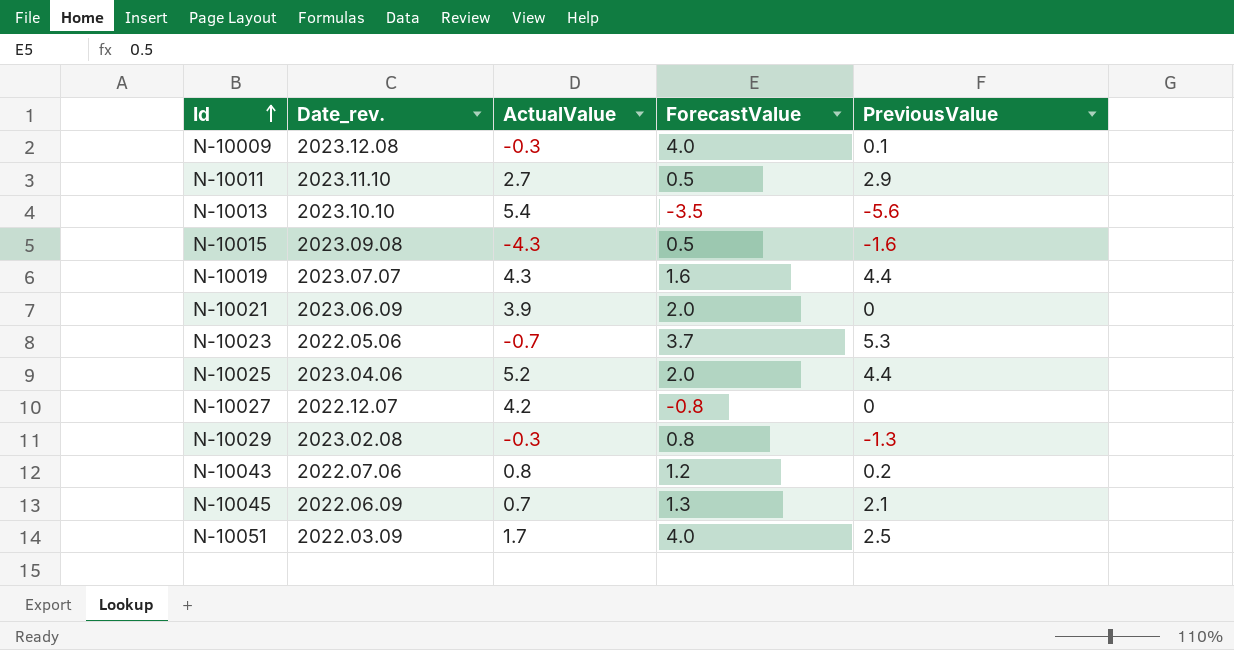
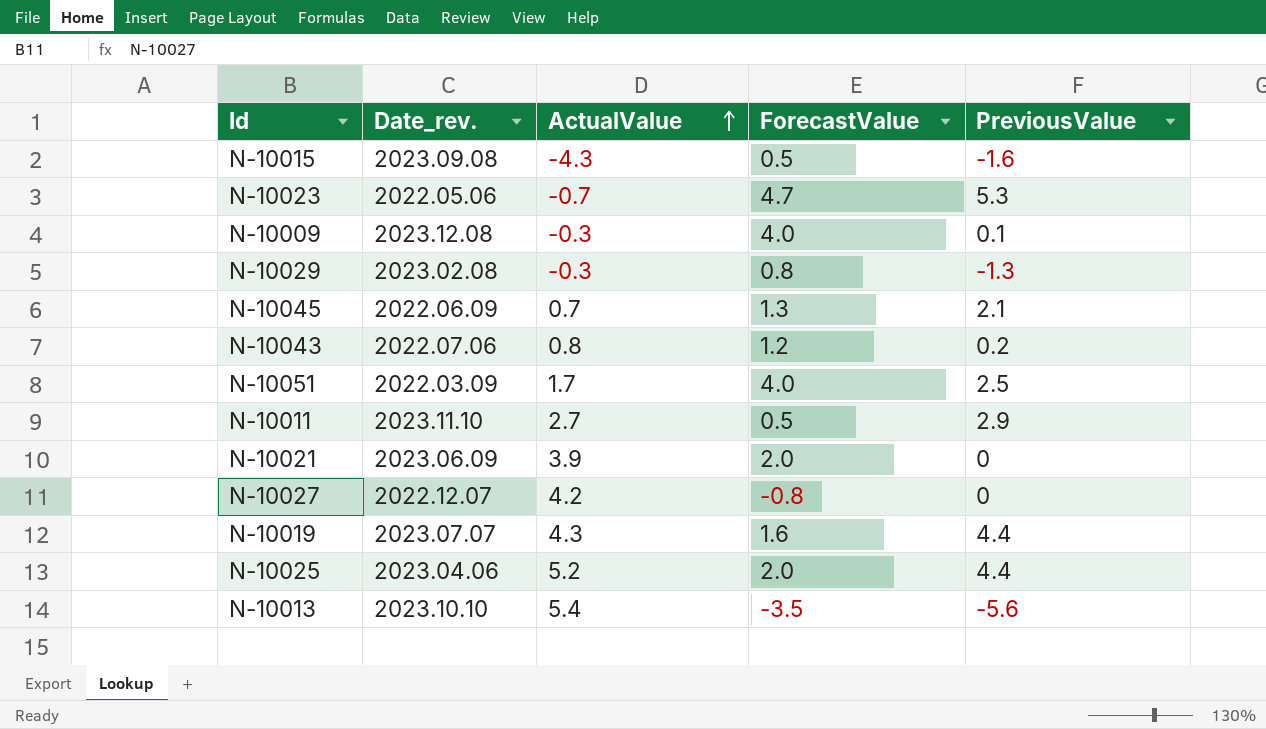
row order: Id ascending -> ActualValue ascending
N-10023 | ForecastValue: 3.7 -> 4.7

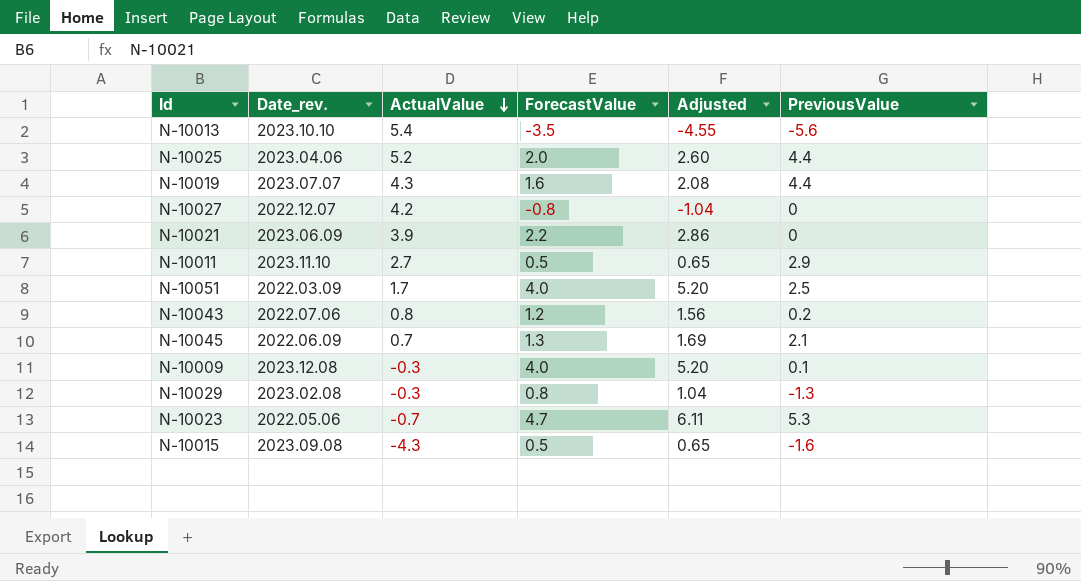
row order: ActualValue ascending -> ActualValue descending
column Adjusted | formula: none -> [ForecastValue] * 1.3
N-10021 | ForecastValue: 2.0 -> 2.2

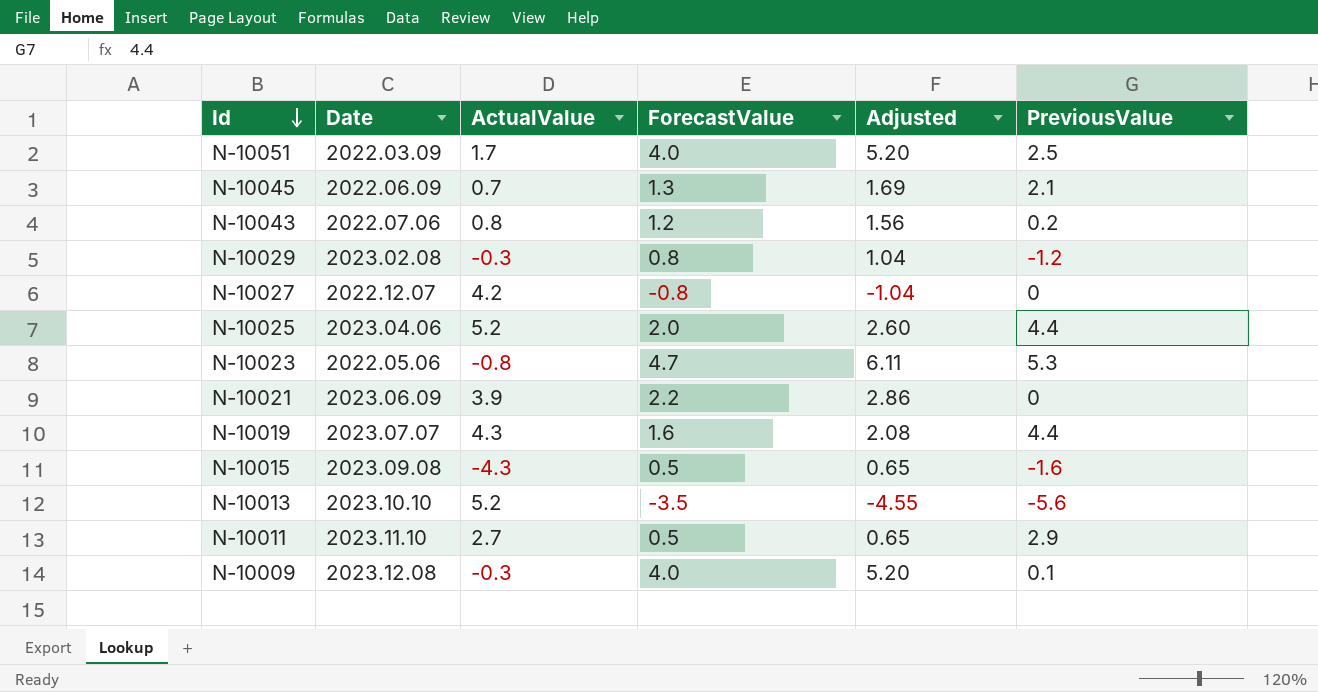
row order: ActualValue descending -> Id descending
column name: Date_rev. -> Date
N-10029 | PreviousValue: -1.3 -> -1.2
N-10023 | ActualValue: -0.7 -> -0.8
N-10013 | ActualValue: 5.4 -> 5.2

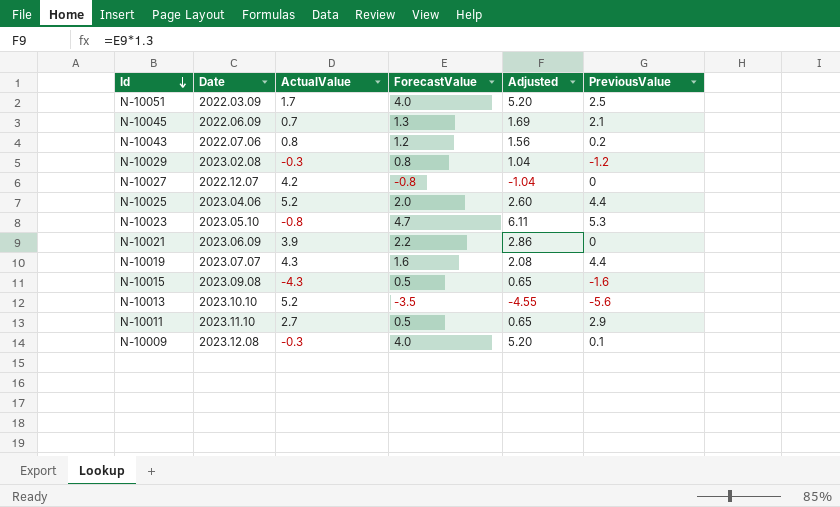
N-10023 | Date: 2022.05.06 -> 2023.05.10

